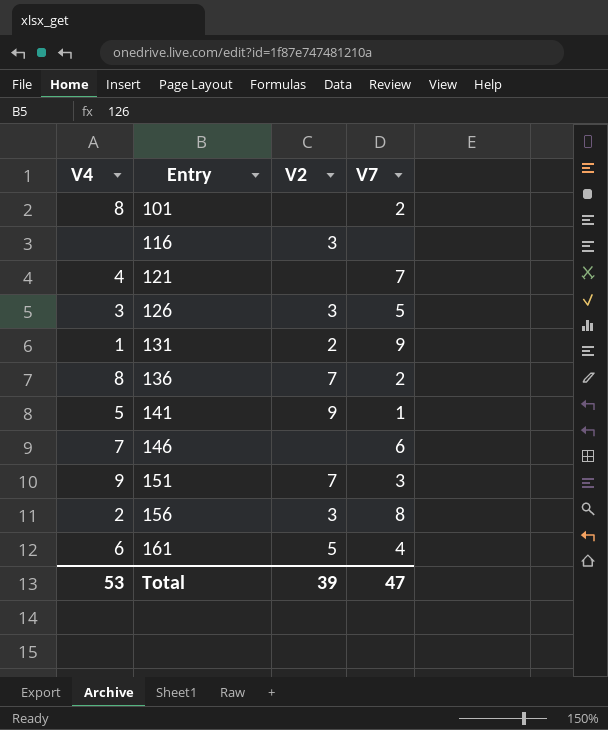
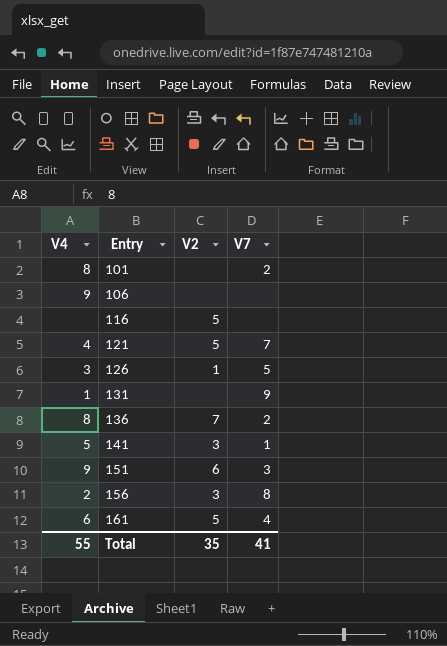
row 146: 7 | none | 6 -> none
row 106: none -> 9 | none | none
116 | V2: 3 -> 5
121 | V2: none -> 5
126 | V2: 3 -> 1
131 | V2: 2 -> none
141 | V2: 9 -> 3
151 | V2: 7 -> 6
Total | V4: 53 -> 55
Total | V2: 39 -> 35
Total | V7: 47 -> 41

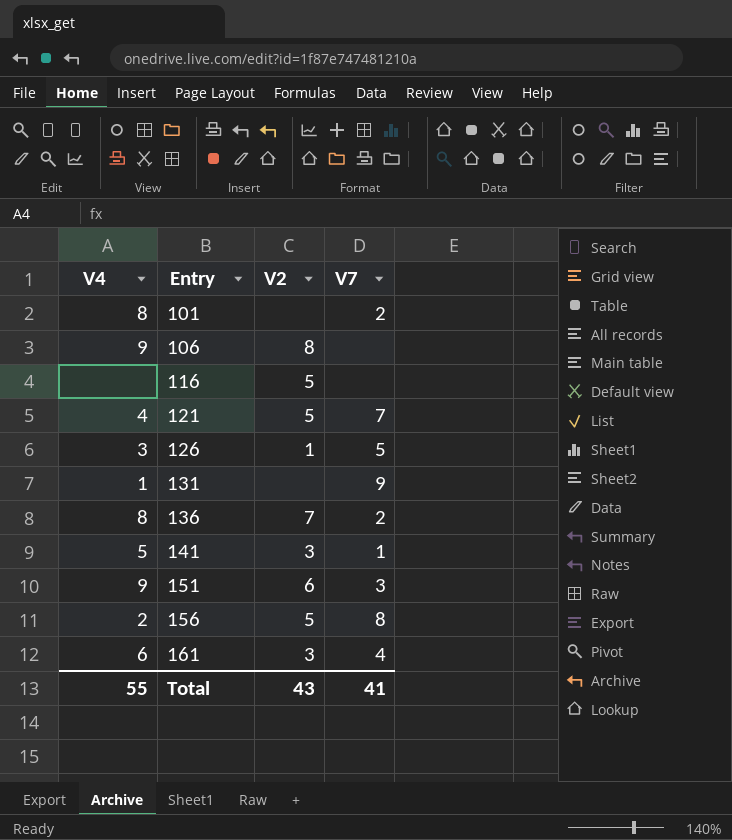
106 | V2: none -> 8
156 | V2: 3 -> 5
161 | V2: 5 -> 3
Total | V2: 35 -> 43

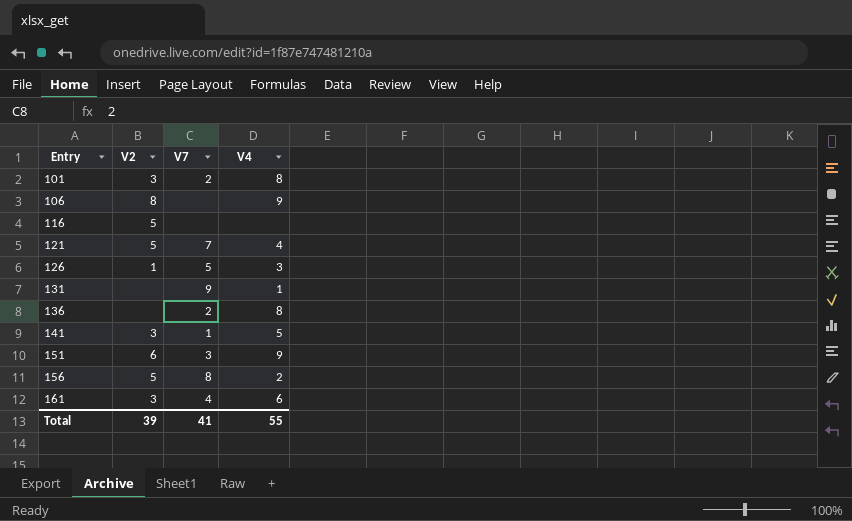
column V4 | position: 1 -> 4
101 | V2: none -> 3
136 | V2: 7 -> none
Total | V2: 43 -> 39

